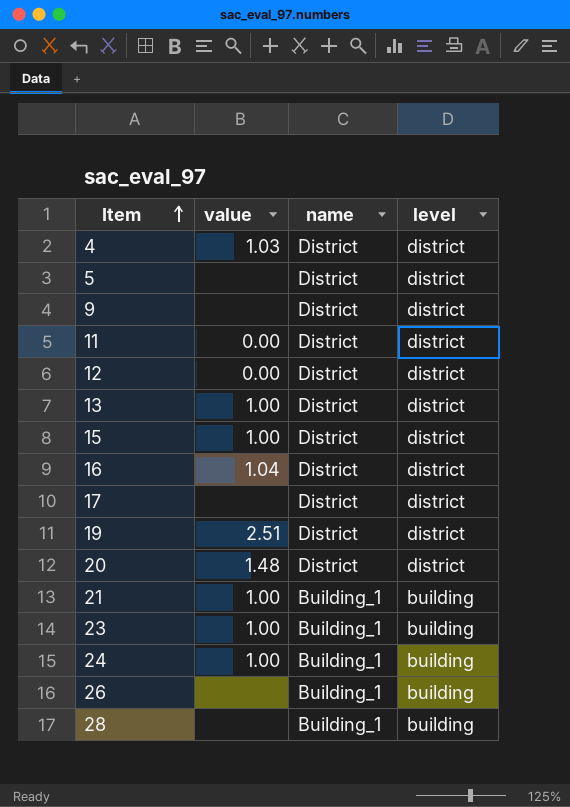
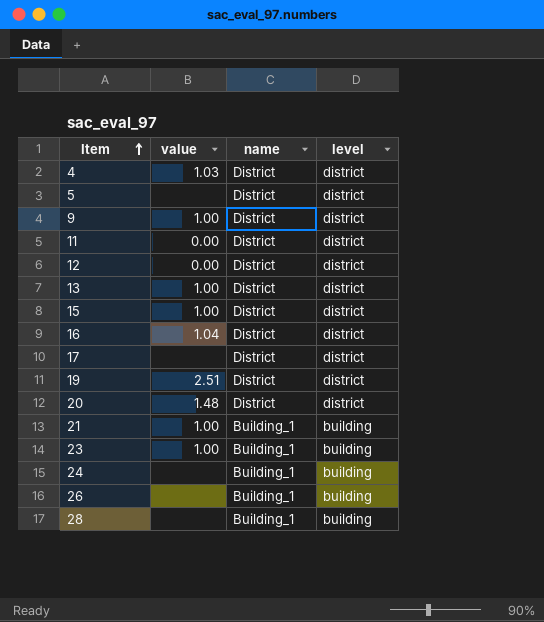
9 | value: none -> 1.00
24 | value: 1.00 -> none

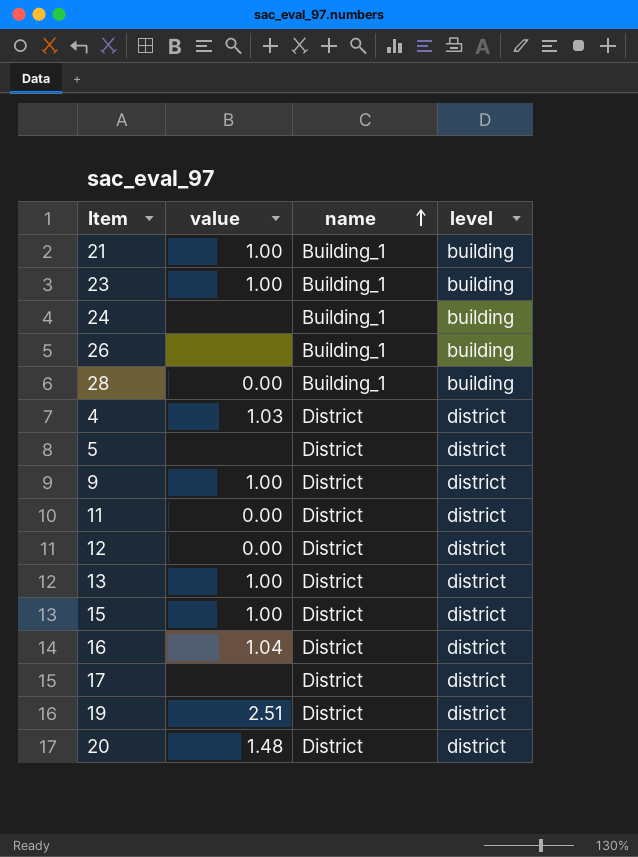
row order: Item ascending -> name ascending
28 | value: none -> 0.00

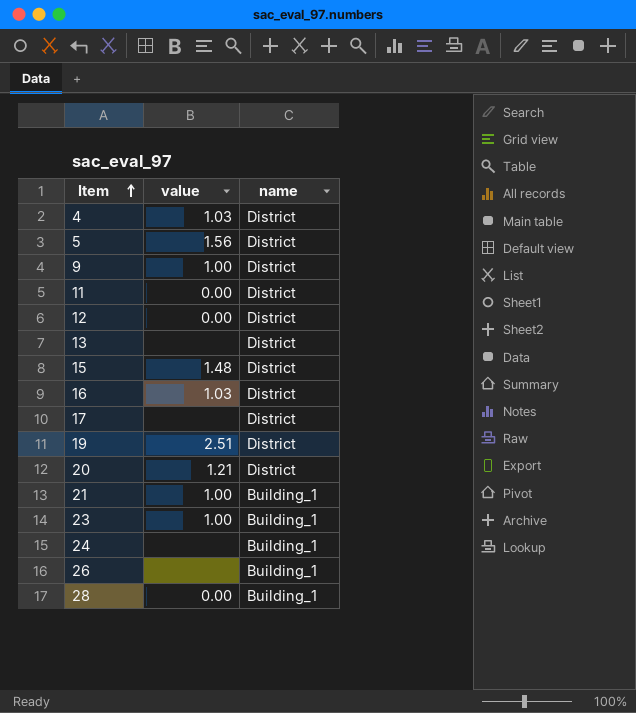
row order: name ascending -> Item ascending
column level | position: 4 -> none
5 | value: none -> 1.56
13 | value: 1.00 -> none
15 | value: 1.00 -> 1.48
16 | value: 1.04 -> 1.03
20 | value: 1.48 -> 1.21

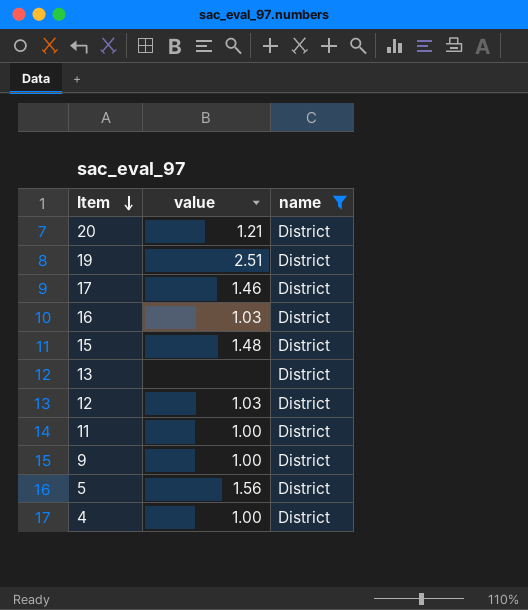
filter: none -> name = District
row order: Item ascending -> Item descending
17 | value: none -> 1.46
12 | value: 0.00 -> 1.03
11 | value: 0.00 -> 1.00
4 | value: 1.03 -> 1.00

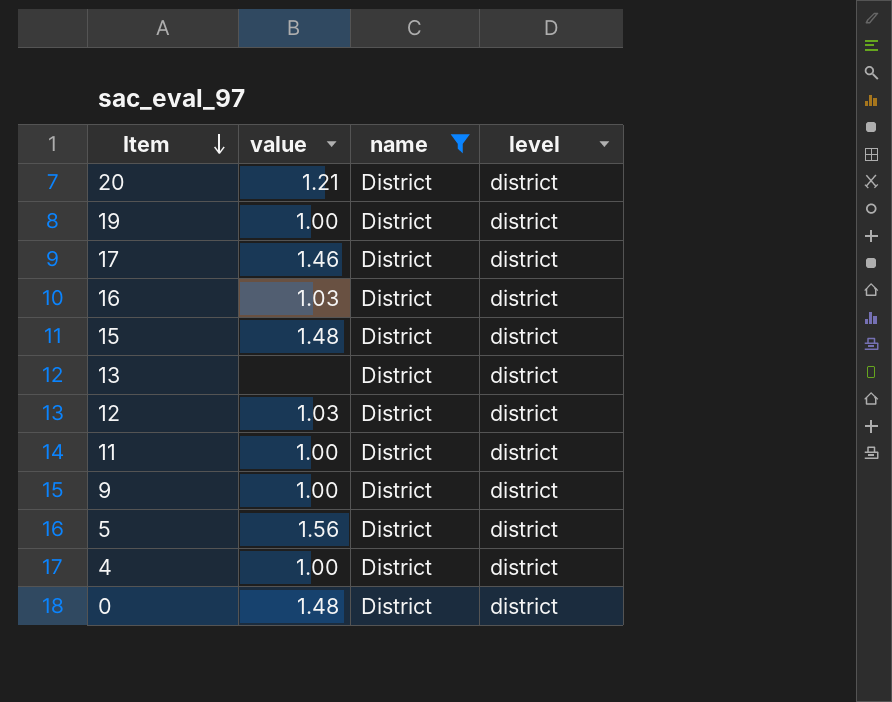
column level | position: none -> 4
19 | value: 2.51 -> 1.00
row 0: none -> 1.48 | District | district

